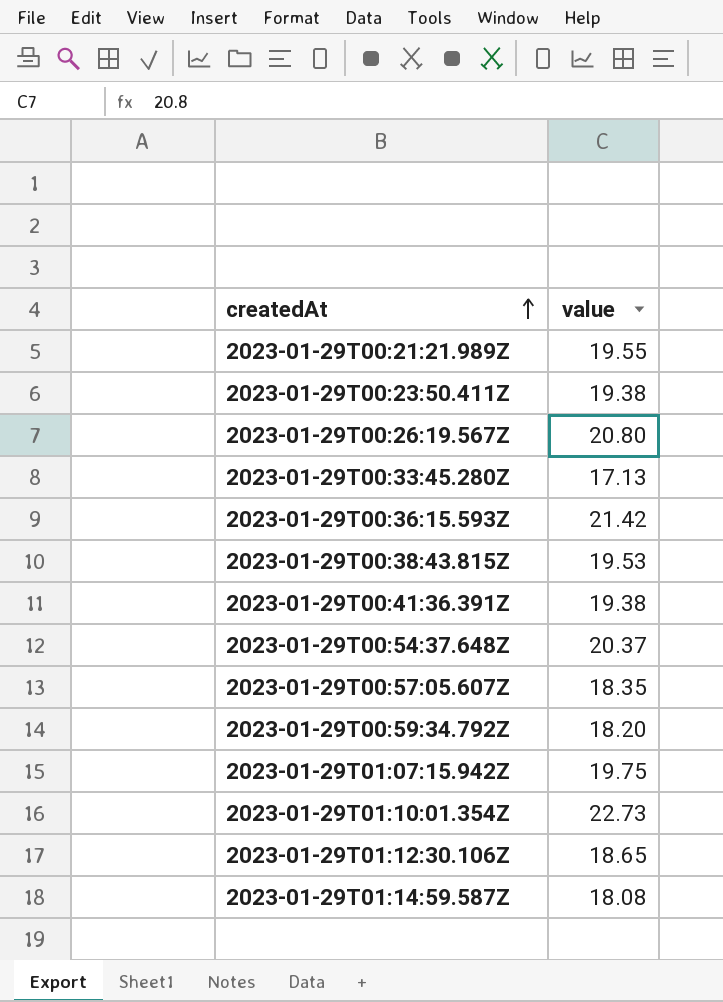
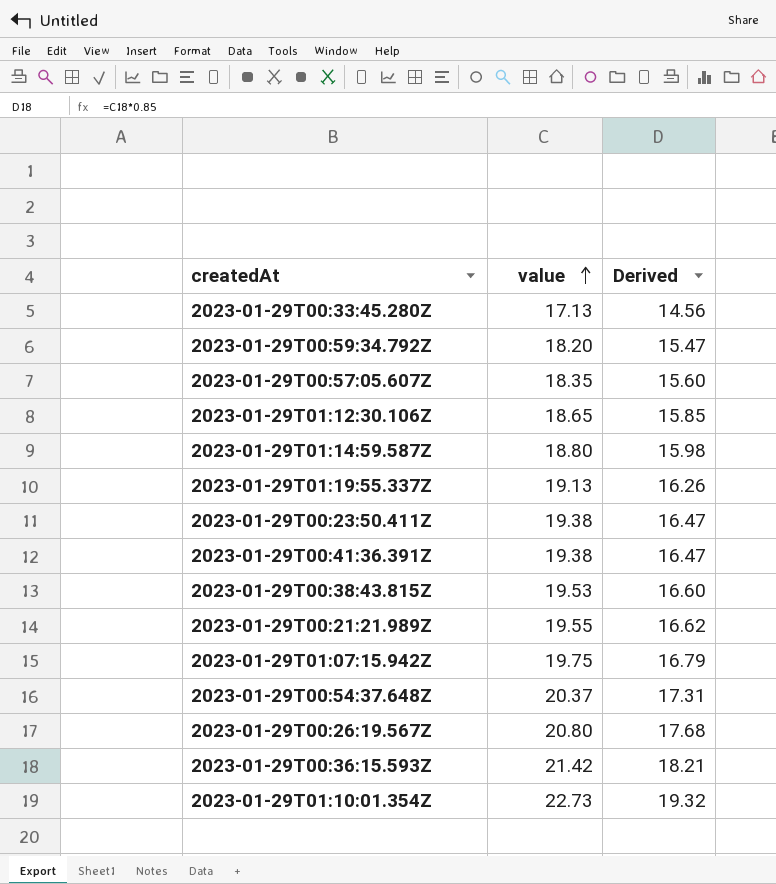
row order: createdAt ascending -> value ascending
column Derived | formula: none -> [value] * 0.85
2023-01-29T01:14:59.587Z | value: 18.08 -> 18.80
row 2023-01-29T01:19:55.337Z: none -> 19.13 | 16.26

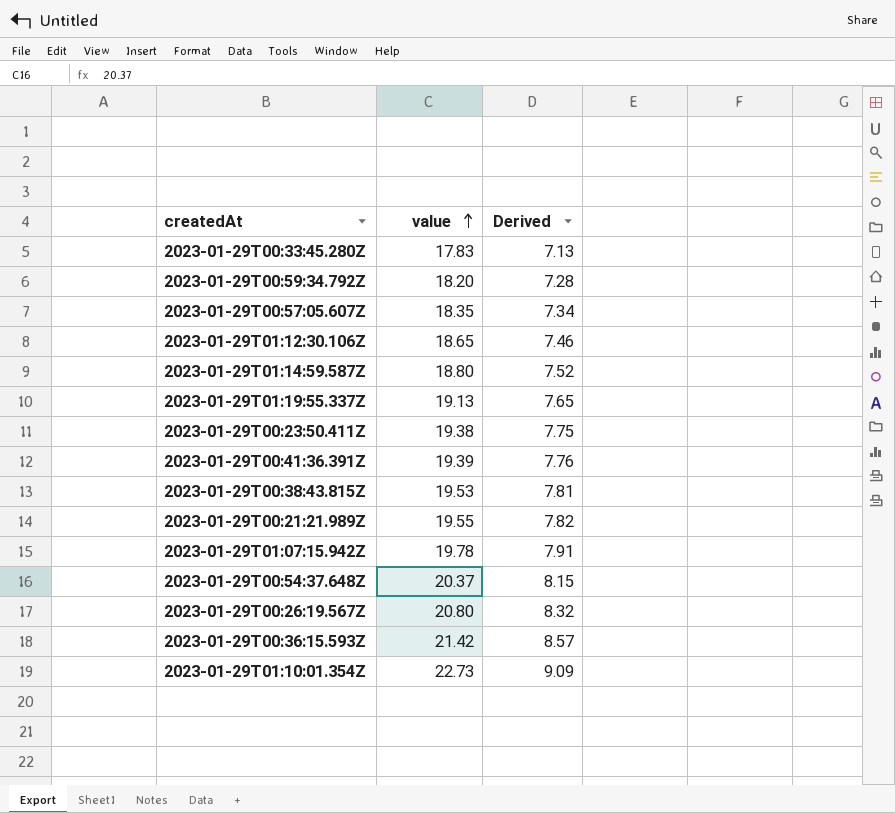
column Derived | formula: [value] * 0.85 -> [value] * 0.4
2023-01-29T00:33:45.280Z | value: 17.13 -> 17.83
2023-01-29T00:41:36.391Z | value: 19.38 -> 19.39
2023-01-29T01:07:15.942Z | value: 19.75 -> 19.78

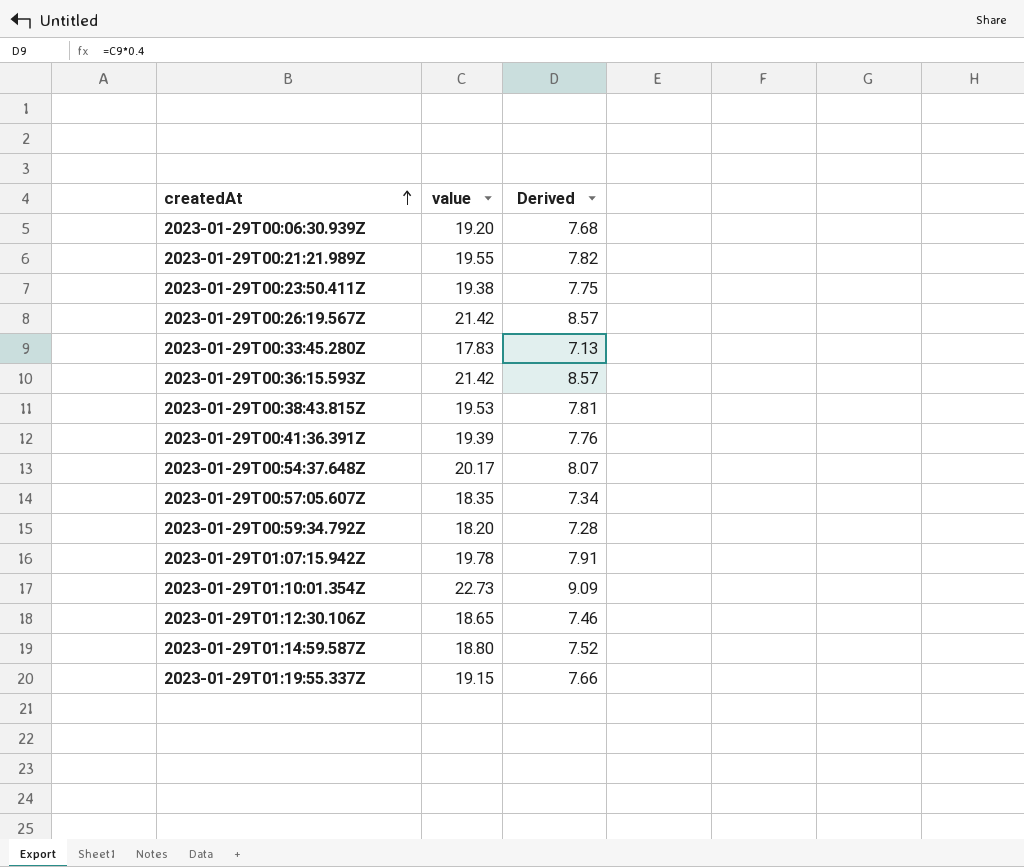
row order: value ascending -> createdAt ascending
row 2023-01-29T00:06:30.939Z: none -> 19.20 | 7.68
2023-01-29T00:26:19.567Z | value: 20.80 -> 21.42
2023-01-29T00:26:19.567Z | Derived: 8.32 -> 8.57
2023-01-29T00:54:37.648Z | value: 20.37 -> 20.17
2023-01-29T00:54:37.648Z | Derived: 8.15 -> 8.07
2023-01-29T01:19:55.337Z | value: 19.13 -> 19.15
2023-01-29T01:19:55.337Z | Derived: 7.65 -> 7.66

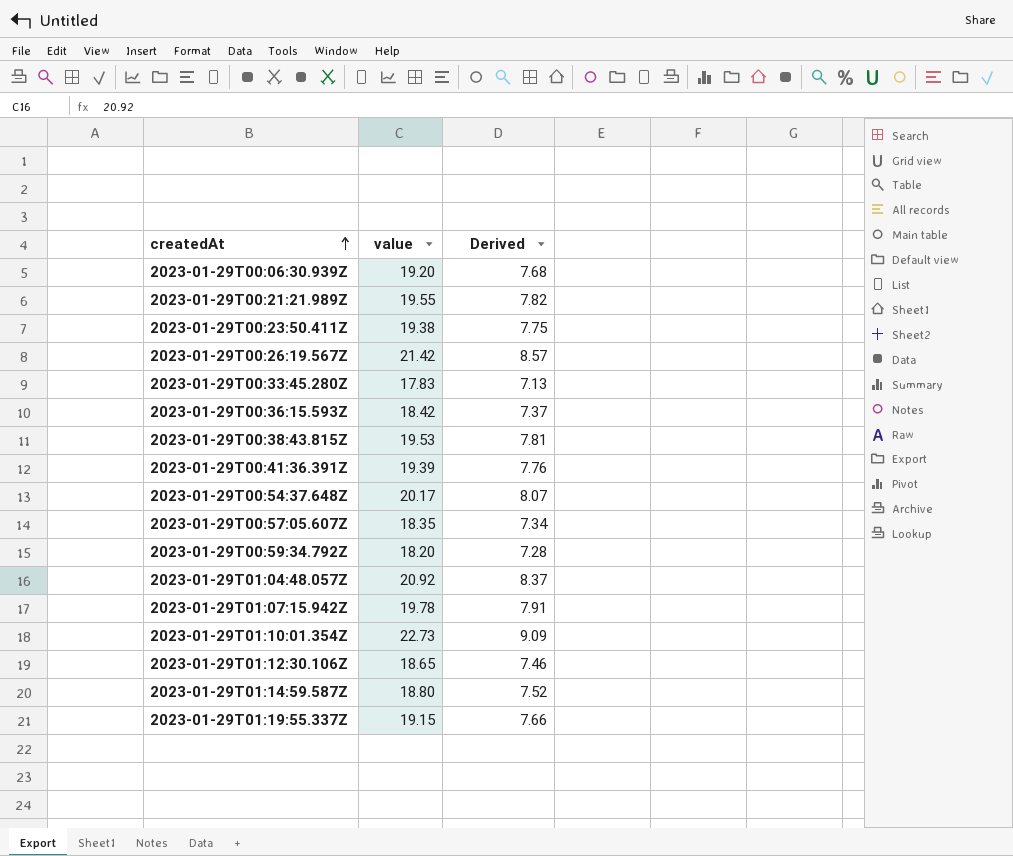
2023-01-29T00:36:15.593Z | value: 21.42 -> 18.42
2023-01-29T00:36:15.593Z | Derived: 8.57 -> 7.37
row 2023-01-29T01:04:48.057Z: none -> 20.92 | 8.37

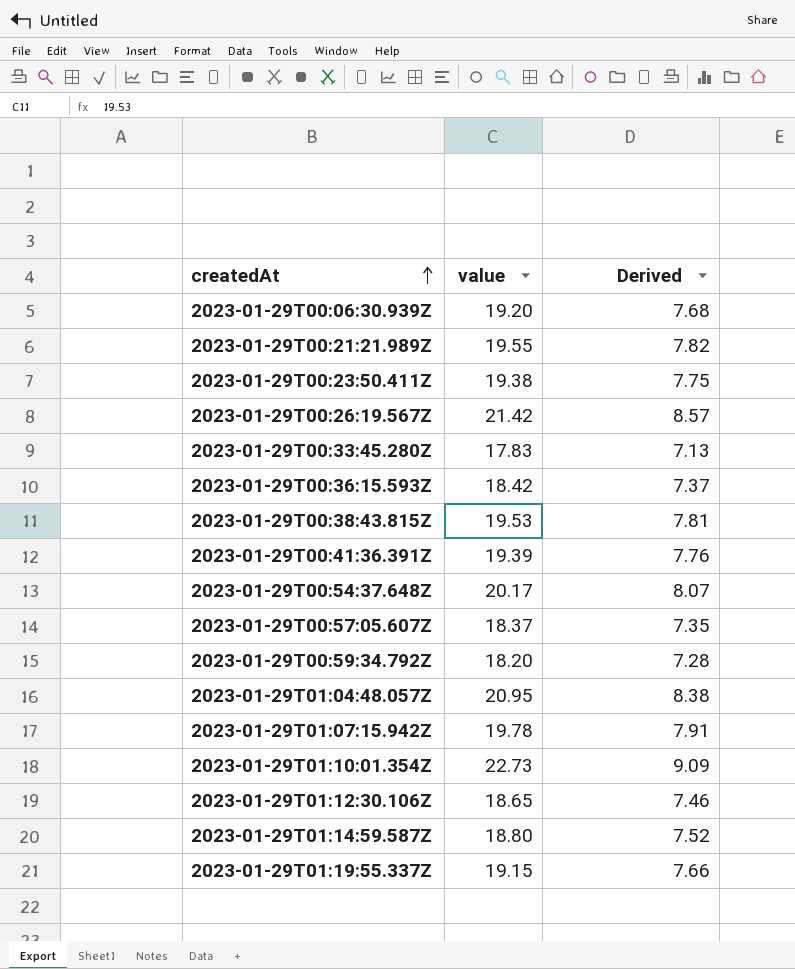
2023-01-29T00:57:05.607Z | value: 18.35 -> 18.37
2023-01-29T00:57:05.607Z | Derived: 7.34 -> 7.35
2023-01-29T01:04:48.057Z | value: 20.92 -> 20.95
2023-01-29T01:04:48.057Z | Derived: 8.37 -> 8.38

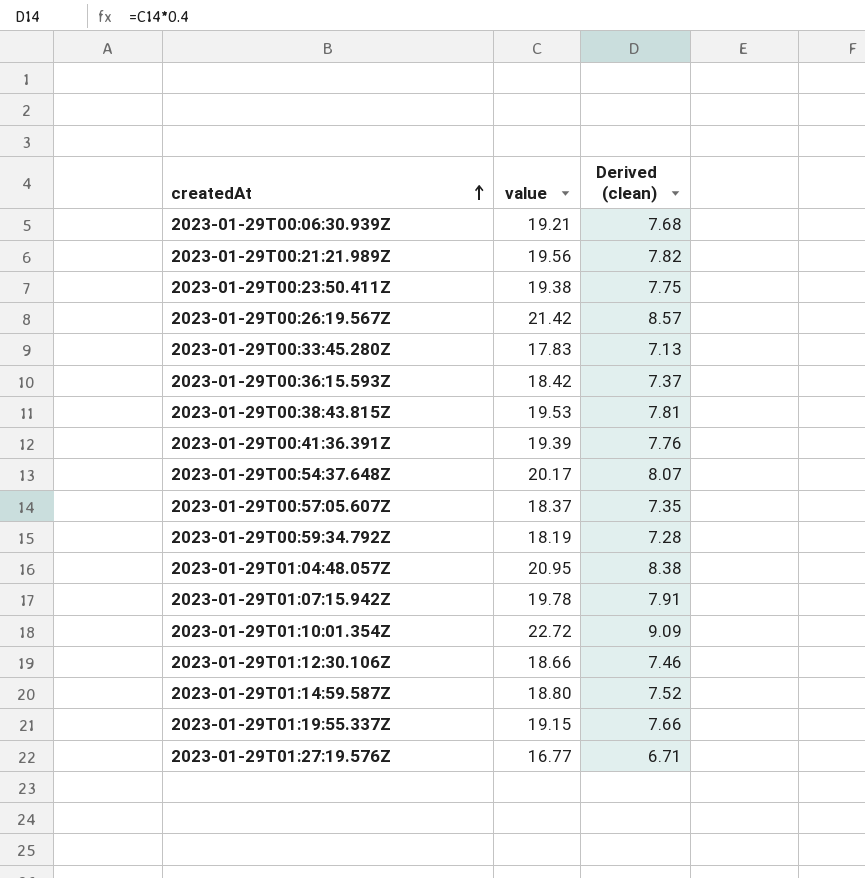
column name: Derived -> Derived (clean)
2023-01-29T00:06:30.939Z | value: 19.20 -> 19.21
2023-01-29T00:21:21.989Z | value: 19.55 -> 19.56
2023-01-29T00:59:34.792Z | value: 18.20 -> 18.19
2023-01-29T01:10:01.354Z | value: 22.73 -> 22.72
2023-01-29T01:12:30.106Z | value: 18.65 -> 18.66
row 2023-01-29T01:27:19.576Z: none -> 16.77 | 6.71

